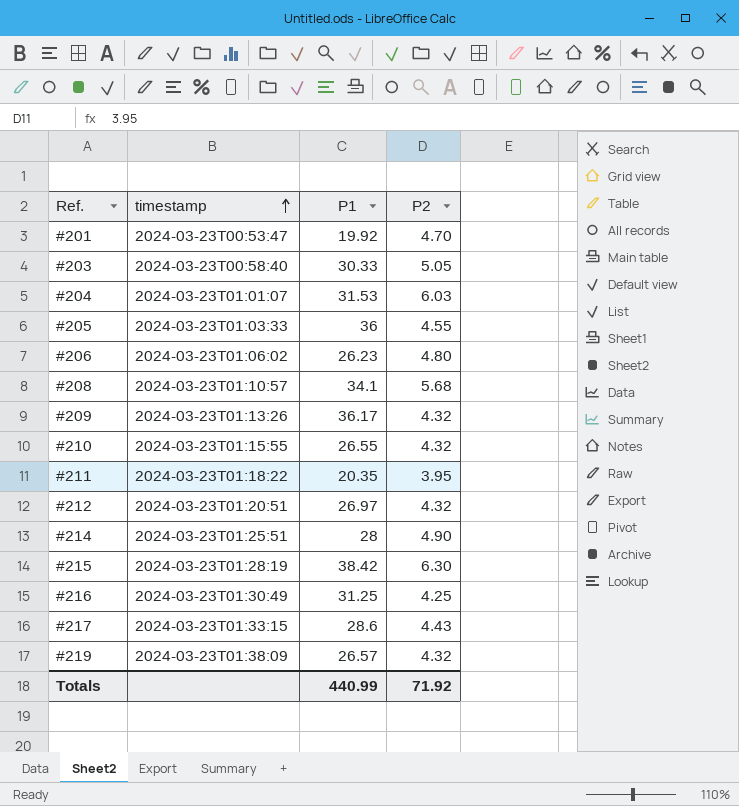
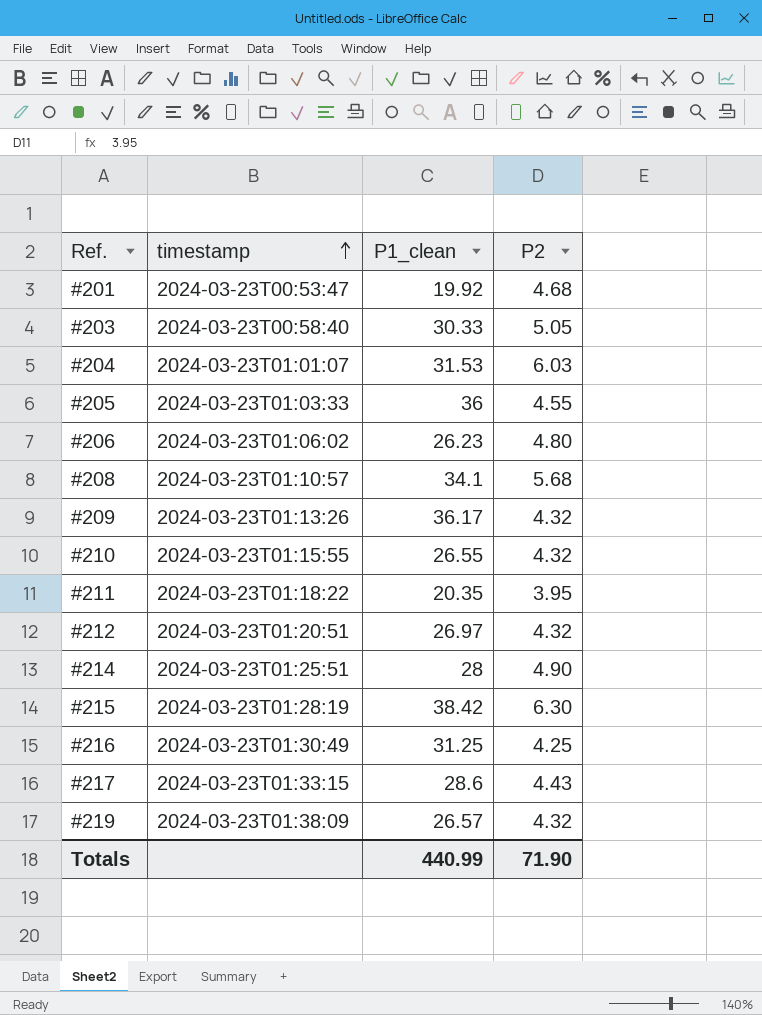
column name: P1 -> P1_clean
#201 | P2: 4.70 -> 4.68
Totals | P2: 71.92 -> 71.90

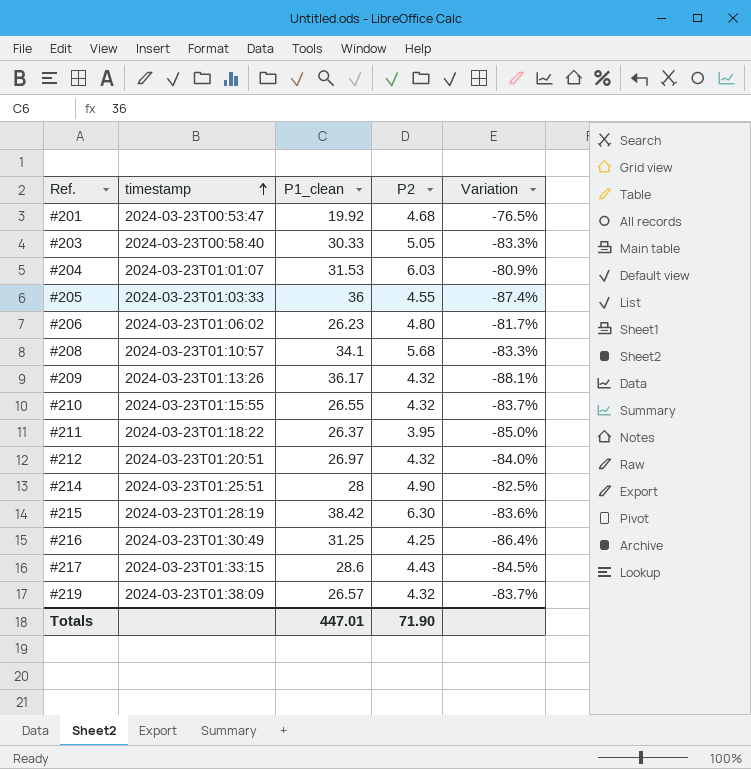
column Variation | formula: none -> ([P2] - [P1_clean]) / [P1_clean]
#211 | P1_clean: 20.35 -> 26.37
Totals | P1_clean: 440.99 -> 447.01

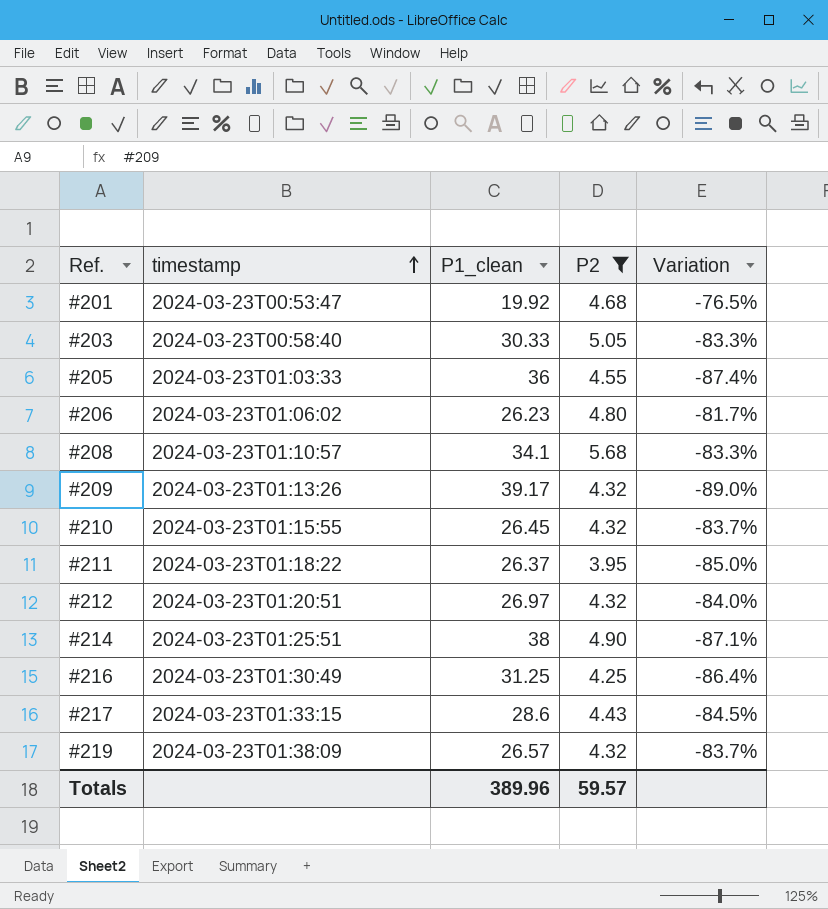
filter: none -> P2 <= 5.68
#209 | P1_clean: 36.17 -> 39.17
#209 | Variation: -88.1% -> -89.0%
#210 | P1_clean: 26.55 -> 26.45
#214 | P1_clean: 28 -> 38
#214 | Variation: -82.5% -> -87.1%
Totals | P1_clean: 447.01 -> 389.96
Totals | P2: 71.90 -> 59.57

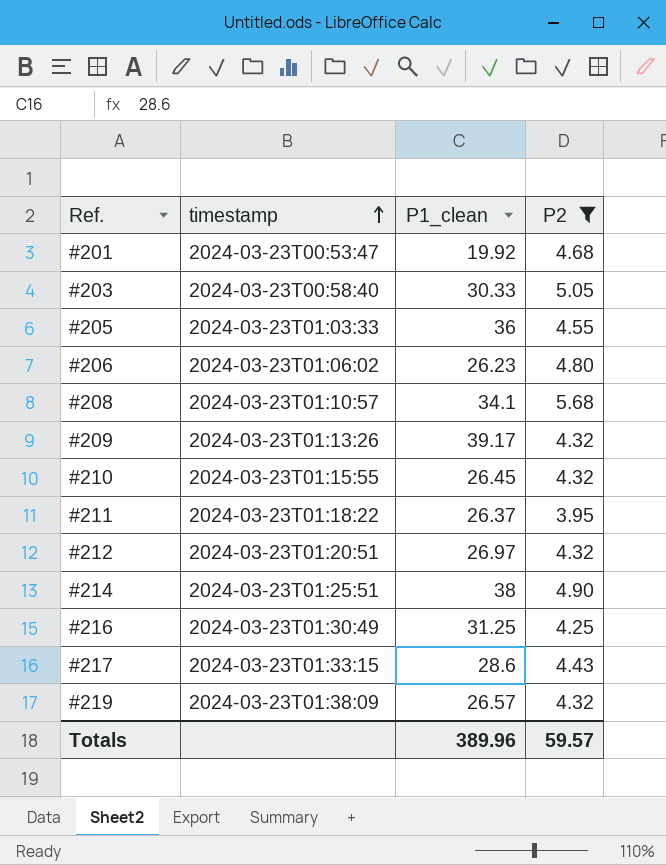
column Variation | formula: ([P2] - [P1_clean]) / [P1_clean] -> none

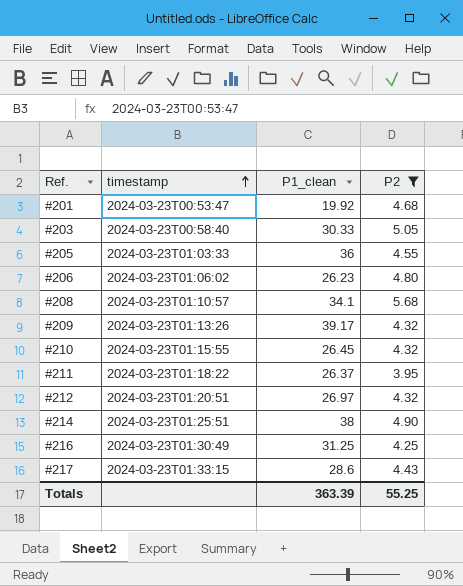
row #219: 2024-03-23T01:38:09 | 26.57 | 4.32 -> none
Totals | P1_clean: 389.96 -> 363.39
Totals | P2: 59.57 -> 55.25

